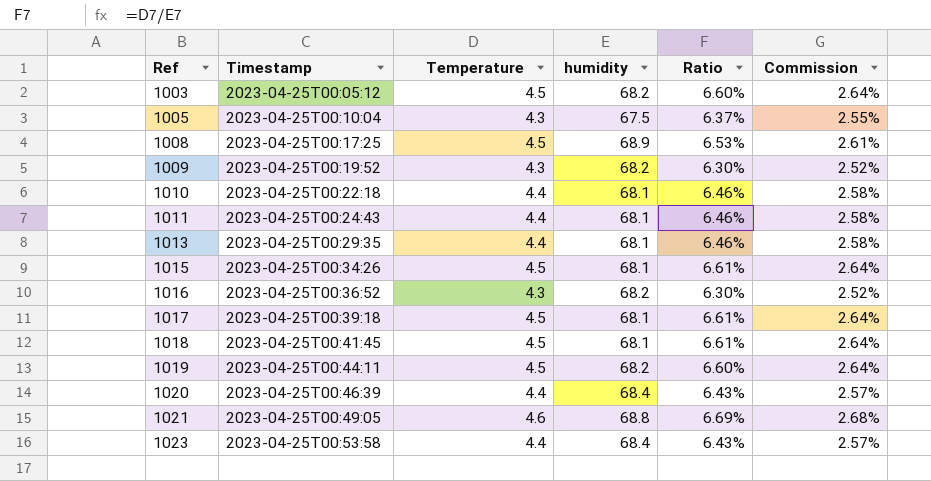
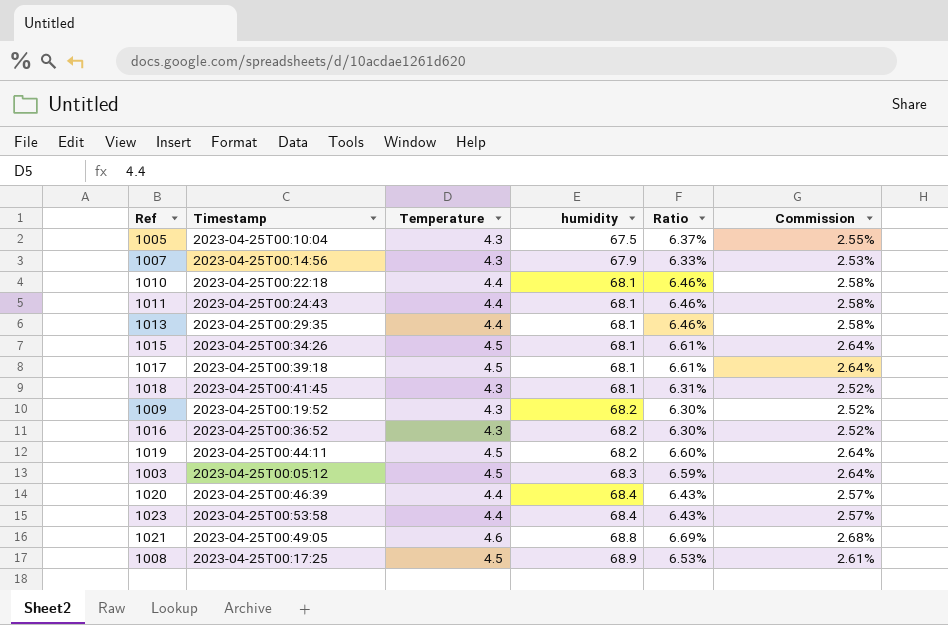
row order: Ref ascending -> humidity ascending
row 1007: none -> 2023-04-25T00:14:56 | 4.3 | 67.9 | 6.33% | 2.53%
1018 | Temperature: 4.5 -> 4.3
1018 | Ratio: 6.61% -> 6.31%
1018 | Commission: 2.64% -> 2.52%
1003 | humidity: 68.2 -> 68.3
1003 | Ratio: 6.60% -> 6.59%

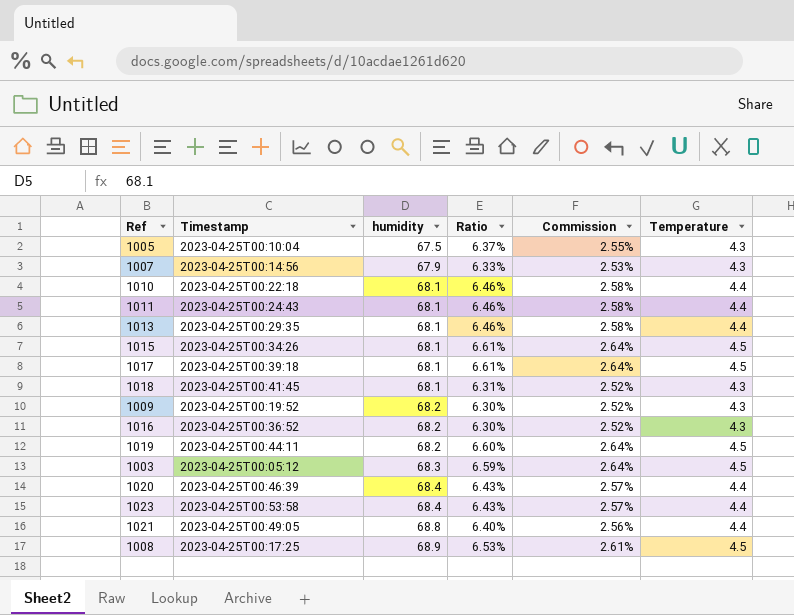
column Temperature | position: 3 -> 6
1021 | Ratio: 6.69% -> 6.40%
1021 | Commission: 2.68% -> 2.56%
1021 | Temperature: 4.6 -> 4.4

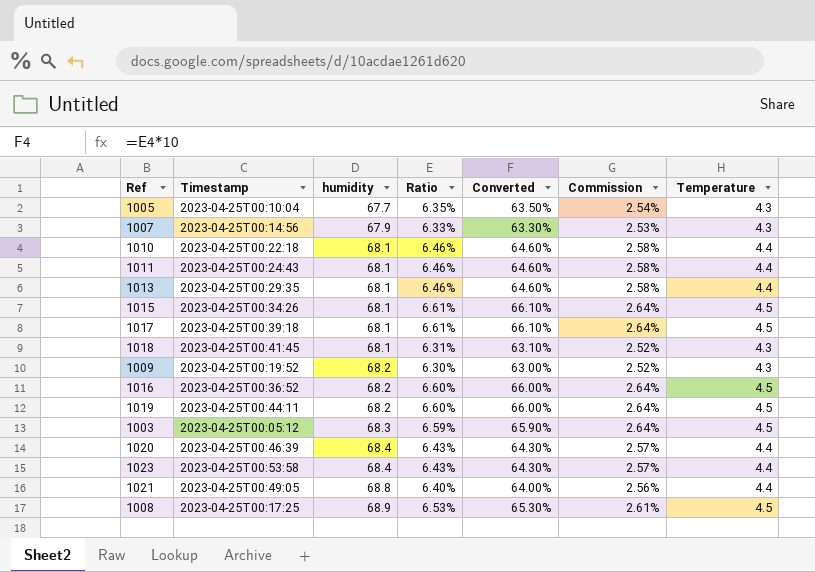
column Converted | formula: none -> [Ratio] * 10
1005 | humidity: 67.5 -> 67.7
1005 | Ratio: 6.37% -> 6.35%
1005 | Commission: 2.55% -> 2.54%
1016 | Ratio: 6.30% -> 6.60%
1016 | Commission: 2.52% -> 2.64%
1016 | Temperature: 4.3 -> 4.5

